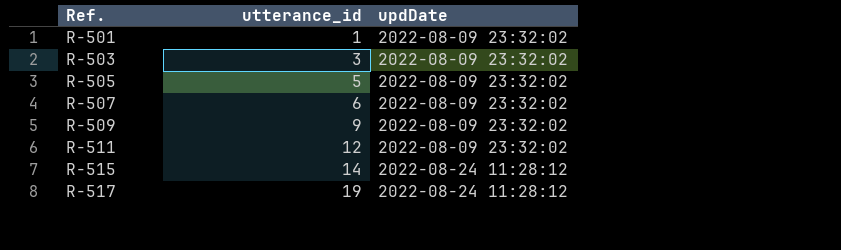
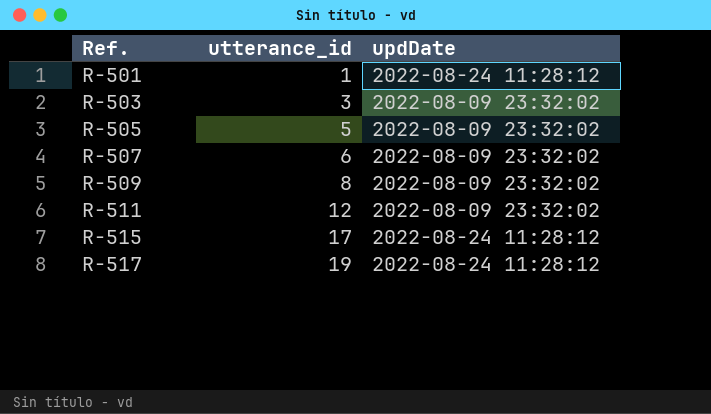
R-501 | updDate: 2022-08-09 23:32:02 -> 2022-08-24 11:28:12
R-509 | utterance_id: 9 -> 8
R-515 | utterance_id: 14 -> 17

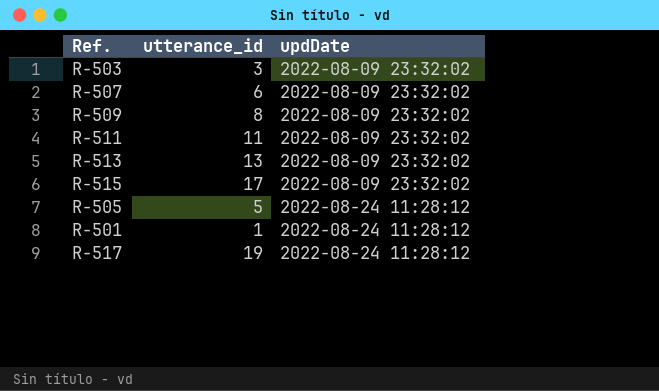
row order: Ref. ascending -> updDate ascending
R-511 | utterance_id: 12 -> 11
row R-513: none -> 13 | 2022-08-09 23:32:02
R-515 | updDate: 2022-08-24 11:28:12 -> 2022-08-09 23:32:02
R-505 | updDate: 2022-08-09 23:32:02 -> 2022-08-24 11:28:12

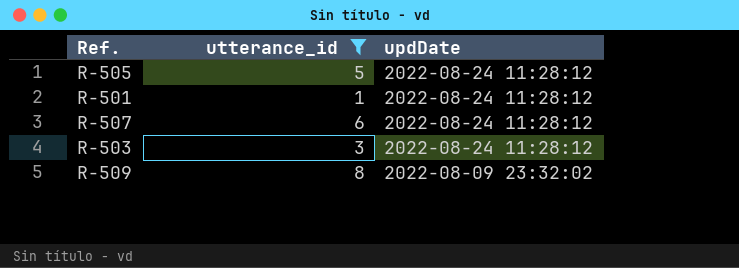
filter: none -> utterance_id <= 8
row order: updDate ascending -> updDate descending
R-507 | updDate: 2022-08-09 23:32:02 -> 2022-08-24 11:28:12
R-503 | updDate: 2022-08-09 23:32:02 -> 2022-08-24 11:28:12

